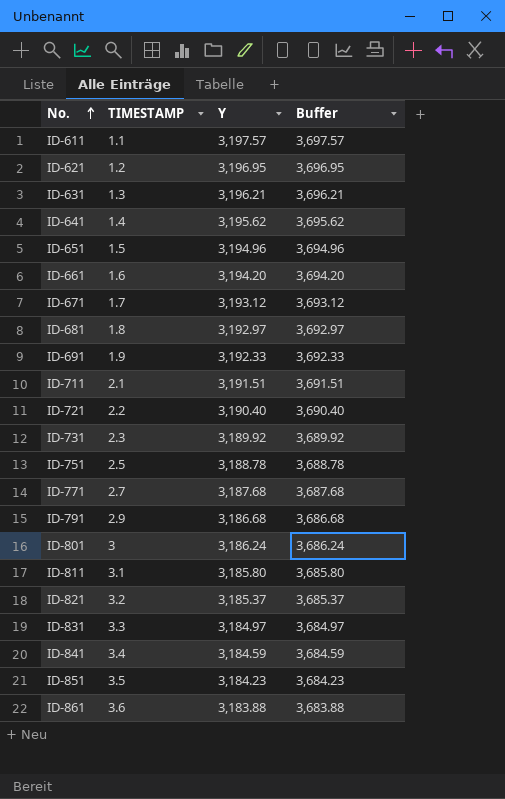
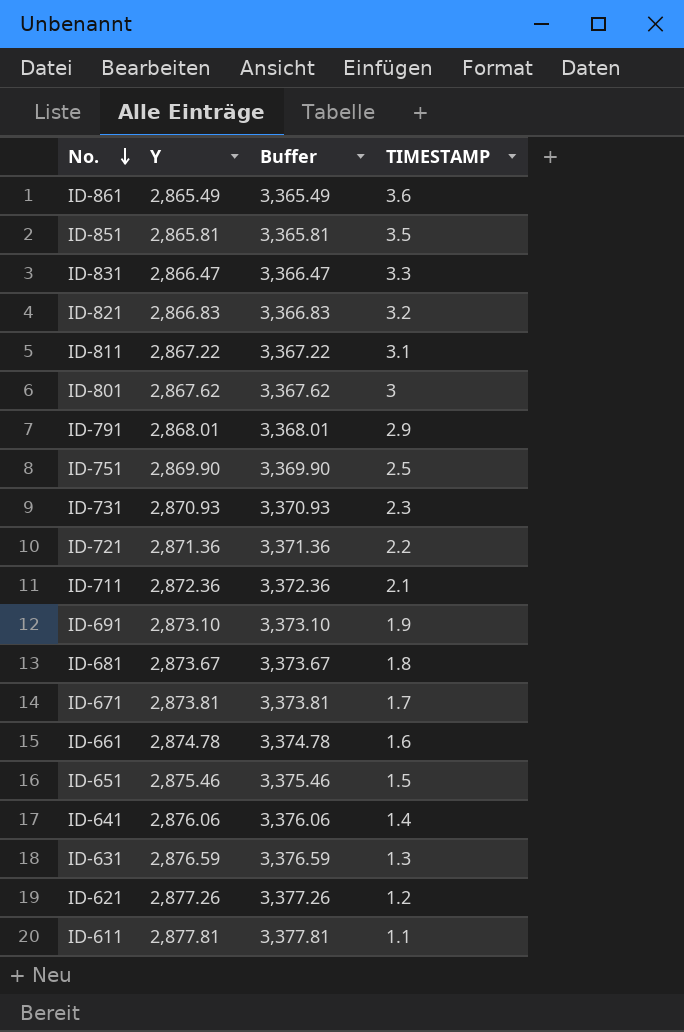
row order: No. ascending -> No. descending
column TIMESTAMP | position: 2 -> 4
row ID-771: 2.7 | 3,187.68 | 3,687.68 -> none
row ID-841: 3.4 | 3,184.59 | 3,684.59 -> none
ID-861 | Y: 3,183.88 -> 2,865.49
ID-861 | Buffer: 3,683.88 -> 3,365.49
ID-851 | Y: 3,184.23 -> 2,865.81
ID-851 | Buffer: 3,684.23 -> 3,365.81
ID-831 | Y: 3,184.97 -> 2,866.47
ID-831 | Buffer: 3,684.97 -> 3,366.47
ID-821 | Y: 3,185.37 -> 2,866.83
ID-821 | Buffer: 3,685.37 -> 3,366.83
ID-811 | Y: 3,185.80 -> 2,867.22
ID-811 | Buffer: 3,685.80 -> 3,367.22
ID-801 | Y: 3,186.24 -> 2,867.62
ID-801 | Buffer: 3,686.24 -> 3,367.62
ID-791 | Y: 3,186.68 -> 2,868.01
ID-791 | Buffer: 3,686.68 -> 3,368.01
ID-751 | Y: 3,188.78 -> 2,869.90
ID-751 | Buffer: 3,688.78 -> 3,369.90
ID-731 | Y: 3,189.92 -> 2,870.93
ID-731 | Buffer: 3,689.92 -> 3,370.93
ID-721 | Y: 3,190.40 -> 2,871.36
ID-721 | Buffer: 3,690.40 -> 3,371.36
ID-711 | Y: 3,191.51 -> 2,872.36
ID-711 | Buffer: 3,691.51 -> 3,372.36
ID-691 | Y: 3,192.33 -> 2,873.10
ID-691 | Buffer: 3,692.33 -> 3,373.10
ID-681 | Y: 3,192.97 -> 2,873.67
ID-681 | Buffer: 3,692.97 -> 3,373.67
ID-671 | Y: 3,193.12 -> 2,873.81
ID-671 | Buffer: 3,693.12 -> 3,373.81
ID-661 | Y: 3,194.20 -> 2,874.78
ID-661 | Buffer: 3,694.20 -> 3,374.78
ID-651 | Y: 3,194.96 -> 2,875.46
ID-651 | Buffer: 3,694.96 -> 3,375.46
ID-641 | Y: 3,195.62 -> 2,876.06
ID-641 | Buffer: 3,695.62 -> 3,376.06
ID-631 | Y: 3,196.21 -> 2,876.59
ID-631 | Buffer: 3,696.21 -> 3,376.59
ID-621 | Y: 3,196.95 -> 2,877.26
ID-621 | Buffer: 3,696.95 -> 3,377.26
ID-611 | Y: 3,197.57 -> 2,877.81
ID-611 | Buffer: 3,697.57 -> 3,377.81

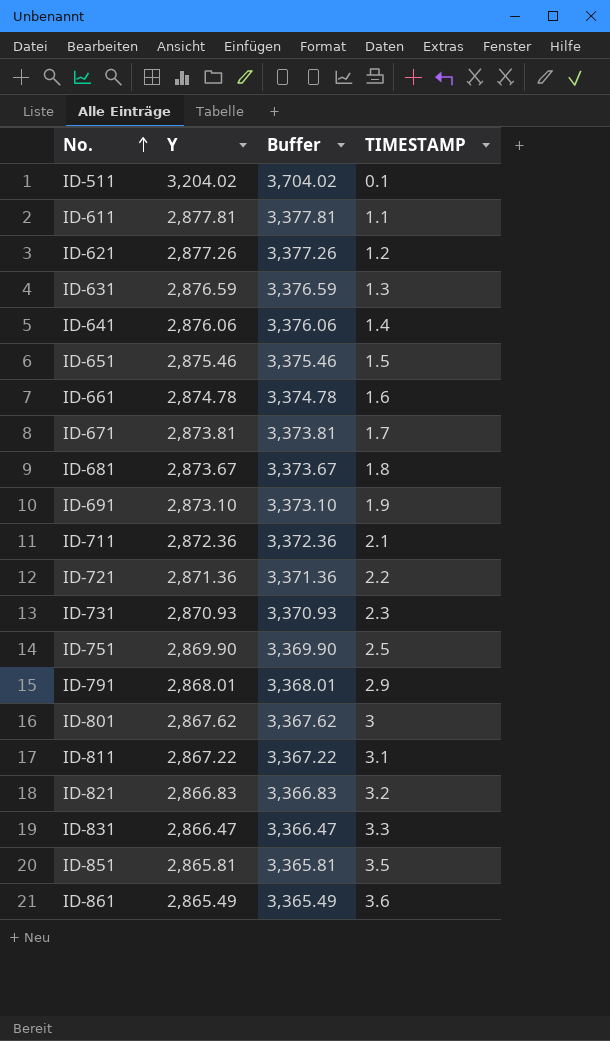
row order: No. descending -> No. ascending
row ID-511: none -> 3,204.02 | 3,704.02 | 0.1

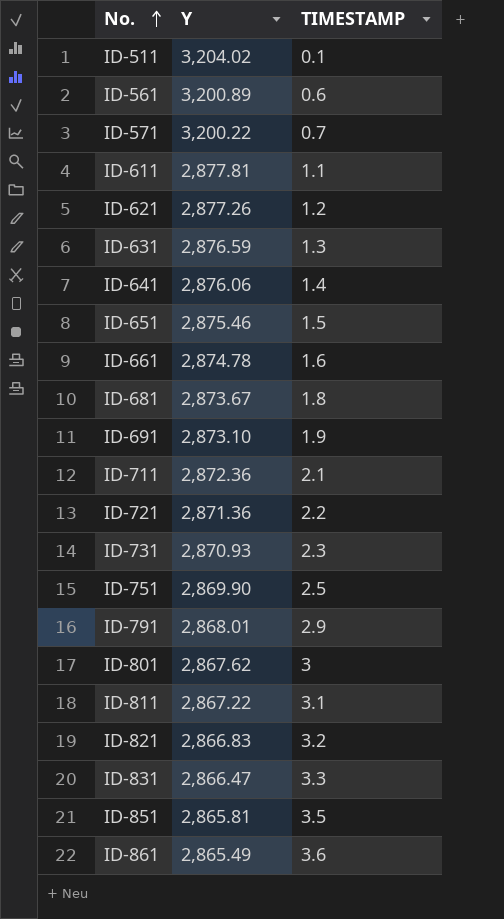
column Buffer | formula: [Y] + 500 -> none
row ID-671: 2,873.81 | 3,373.81 | 1.7 -> none
row ID-561: none -> 3,200.89 | 0.6
row ID-571: none -> 3,200.22 | 0.7

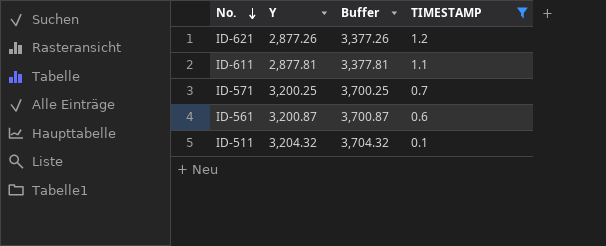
filter: none -> TIMESTAMP <= 1.2
row order: No. ascending -> No. descending
column Buffer | formula: none -> [Y] + 500
ID-571 | Y: 3,200.22 -> 3,200.25
ID-561 | Y: 3,200.89 -> 3,200.87
ID-511 | Y: 3,204.02 -> 3,204.32

